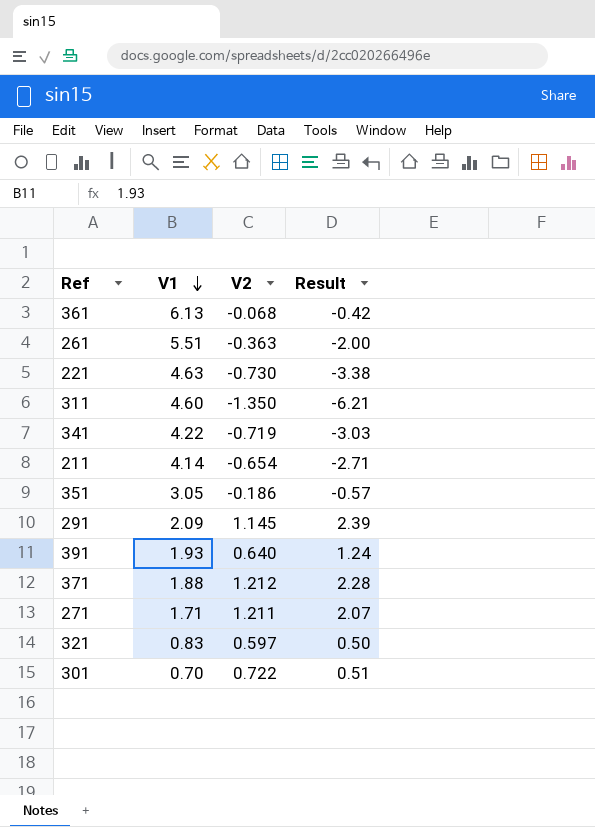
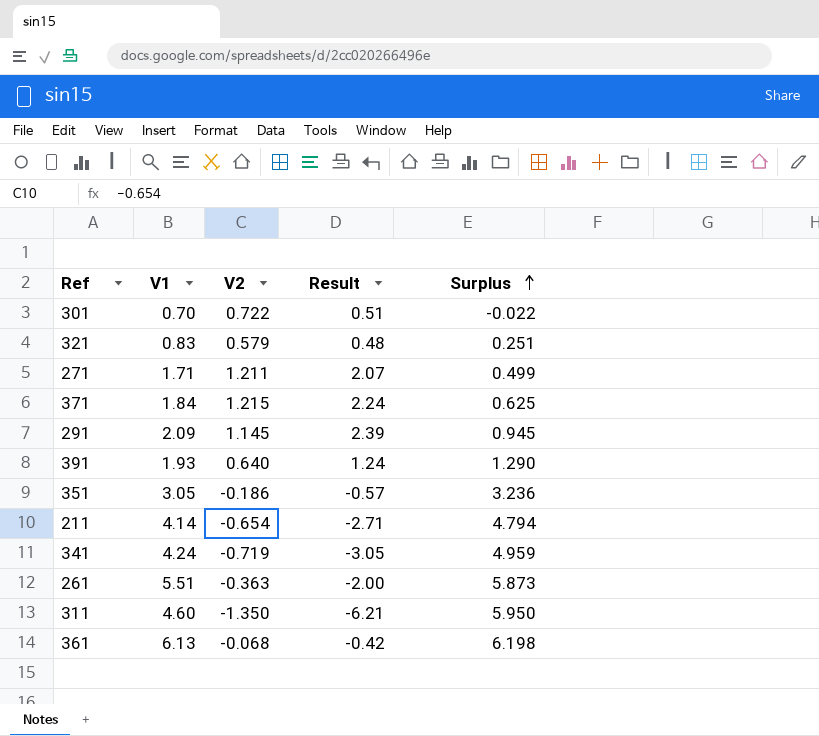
row order: V1 descending -> Surplus ascending
column Surplus | formula: none -> [V1] - [V2]
row 221: 4.63 | -0.730 | -3.38 -> none
321 | V2: 0.597 -> 0.579
321 | Result: 0.50 -> 0.48
371 | V1: 1.88 -> 1.84
371 | V2: 1.212 -> 1.215
371 | Result: 2.28 -> 2.24
341 | V1: 4.22 -> 4.24
341 | Result: -3.03 -> -3.05

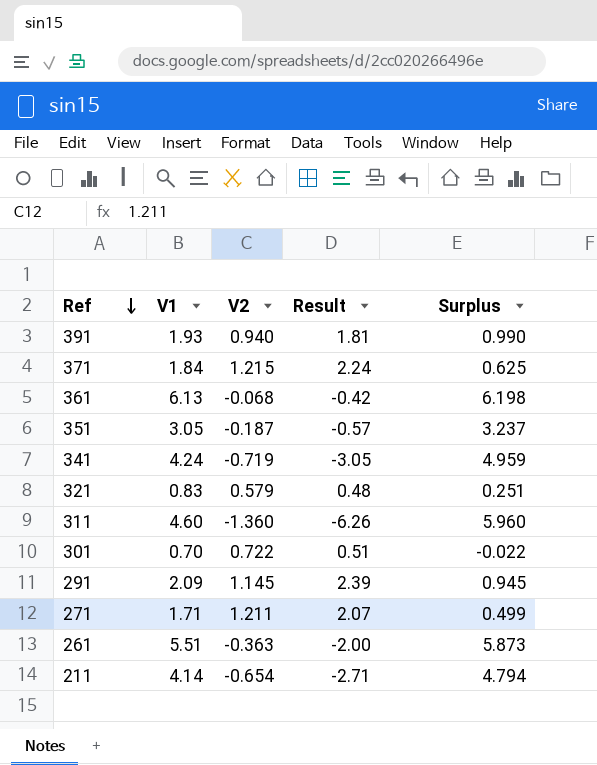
row order: Surplus ascending -> Ref descending
391 | V2: 0.640 -> 0.940
391 | Result: 1.24 -> 1.81
391 | Surplus: 1.290 -> 0.990
351 | V2: -0.186 -> -0.187
351 | Surplus: 3.236 -> 3.237
311 | V2: -1.350 -> -1.360
311 | Result: -6.21 -> -6.26
311 | Surplus: 5.950 -> 5.960

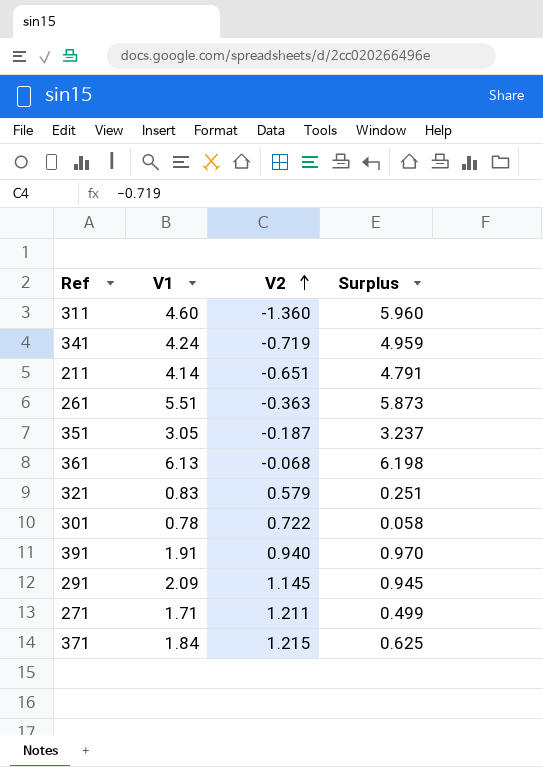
row order: Ref descending -> V2 ascending
column Result | formula: [V1] * [V2] -> none
211 | V2: -0.654 -> -0.651
211 | Surplus: 4.794 -> 4.791
301 | V1: 0.70 -> 0.78
301 | Surplus: -0.022 -> 0.058
391 | V1: 1.93 -> 1.91
391 | Surplus: 0.990 -> 0.970

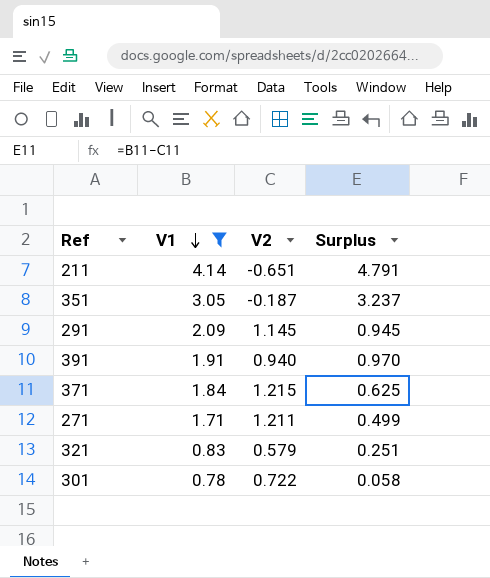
filter: none -> V1 <= 4.14
row order: V2 ascending -> V1 descending

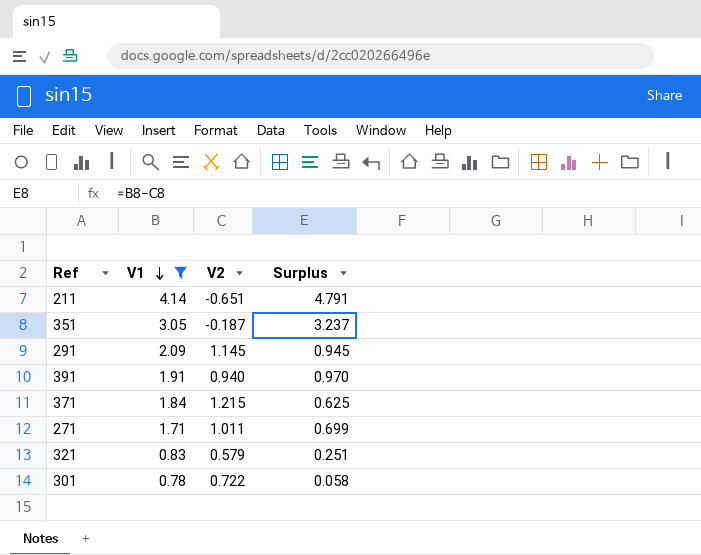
271 | V2: 1.211 -> 1.011
271 | Surplus: 0.499 -> 0.699

